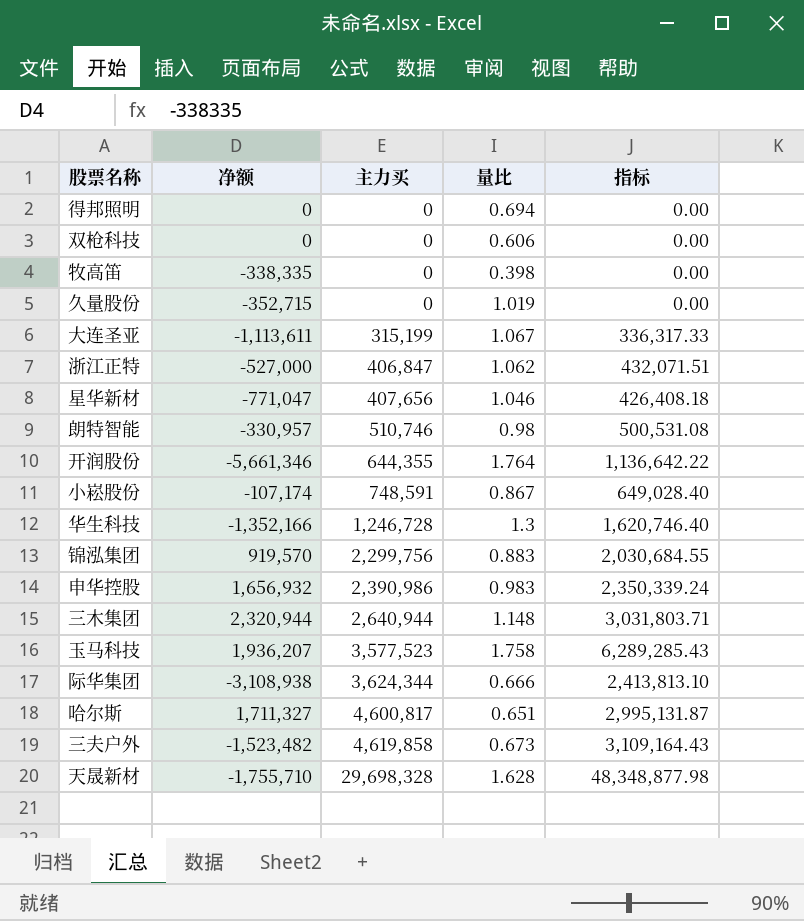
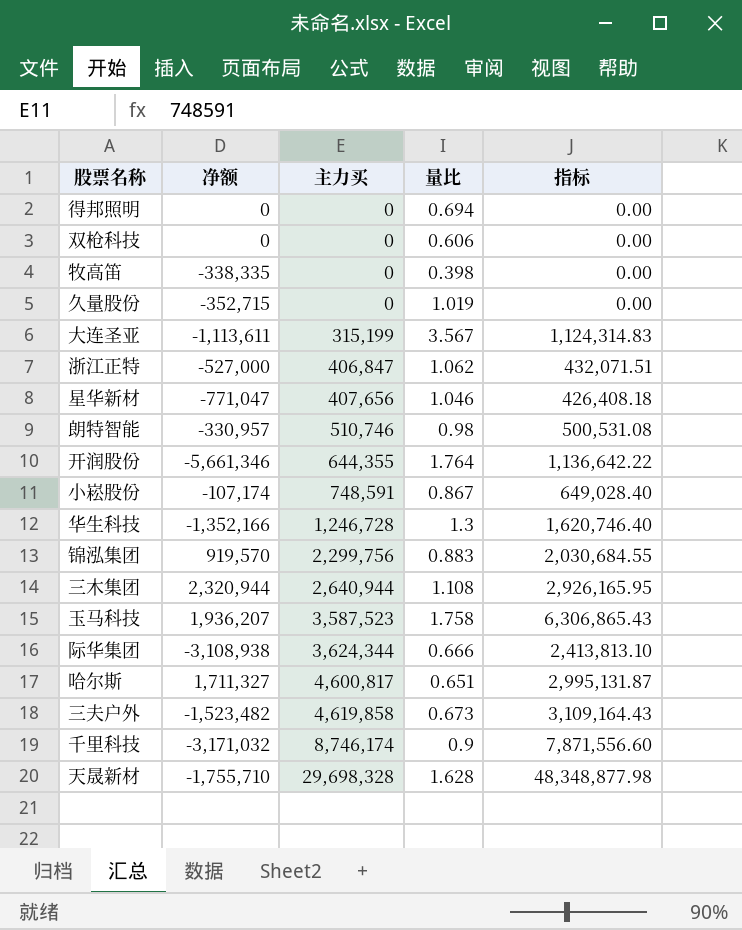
row 申华控股: 1,656,932 | 2,390,986 | 0.983 | 2,350,339.24 -> none
大连圣亚 | 量比: 1.067 -> 3.567
大连圣亚 | 指标: 336,317.33 -> 1,124,314.83
三木集团 | 量比: 1.148 -> 1.108
三木集团 | 指标: 3,031,803.71 -> 2,926,165.95
玉马科技 | 主力买: 3,577,523 -> 3,587,523
玉马科技 | 指标: 6,289,285.43 -> 6,306,865.43
row 千里科技: none -> -3,171,032 | 8,746,174 | 0.9 | 7,871,556.60

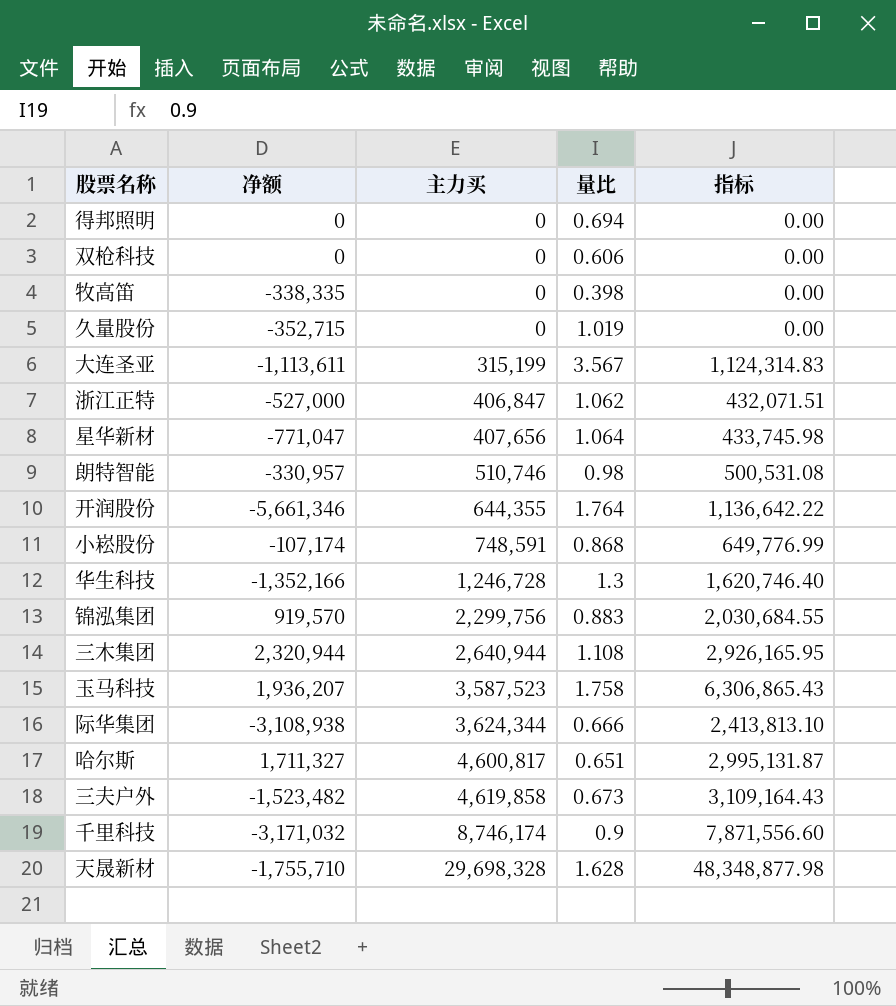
星华新材 | 量比: 1.046 -> 1.064
星华新材 | 指标: 426,408.18 -> 433,745.98
小崧股份 | 量比: 0.867 -> 0.868
小崧股份 | 指标: 649,028.40 -> 649,776.99

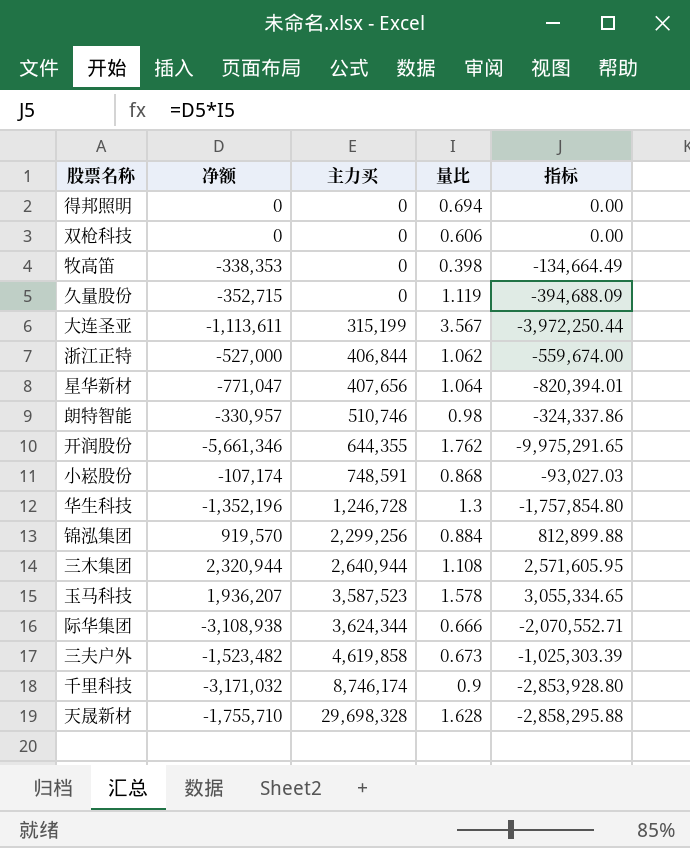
column 指标 | formula: [主力买] * [量比] -> [净额] * [量比]
row 哈尔斯: 1,711,327 | 4,600,817 | 0.651 | 2,995,131.87 -> none
牧高笛 | 净额: -338,335 -> -338,353
久量股份 | 量比: 1.019 -> 1.119
浙江正特 | 主力买: 406,847 -> 406,844
开润股份 | 量比: 1.764 -> 1.762
华生科技 | 净额: -1,352,166 -> -1,352,196
锦泓集团 | 主力买: 2,299,756 -> 2,299,256
锦泓集团 | 量比: 0.883 -> 0.884
玉马科技 | 量比: 1.758 -> 1.578

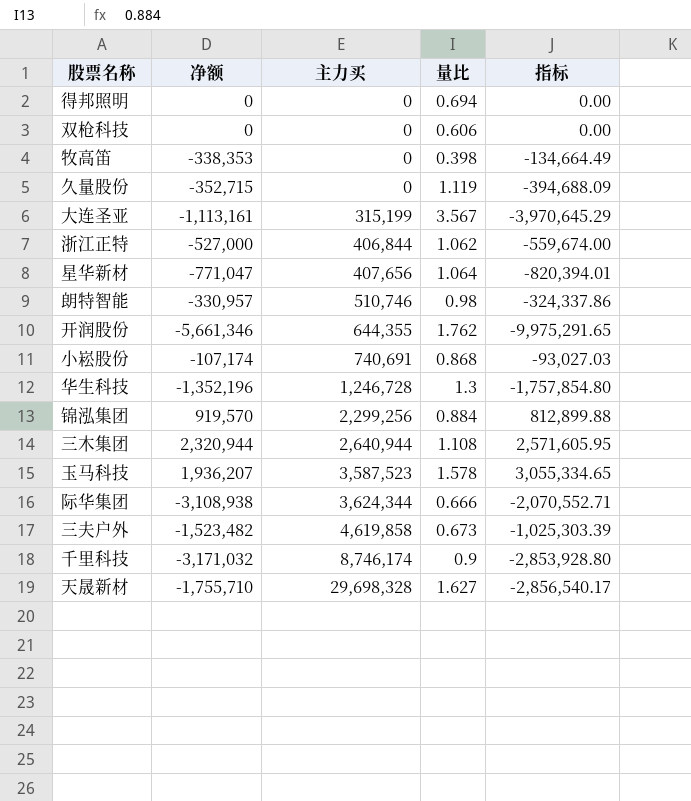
大连圣亚 | 净额: -1,113,611 -> -1,113,161
大连圣亚 | 指标: -3,972,250.44 -> -3,970,645.29
小崧股份 | 主力买: 748,591 -> 740,691
天晟新材 | 量比: 1.628 -> 1.627
天晟新材 | 指标: -2,858,295.88 -> -2,856,540.17

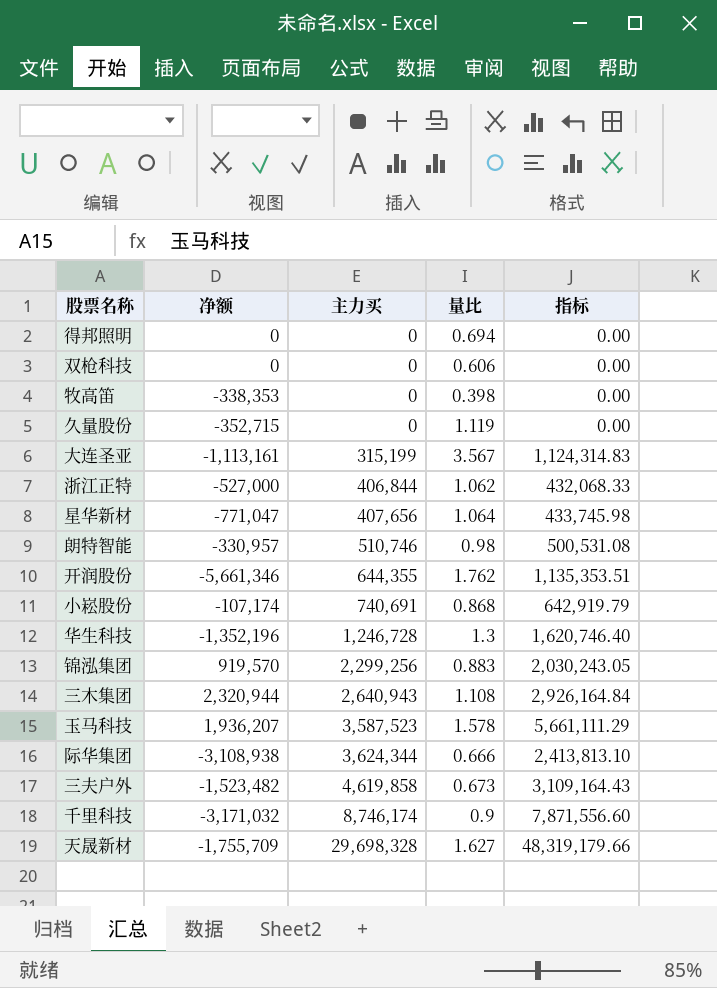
column 指标 | formula: [净额] * [量比] -> [主力买] * [量比]
锦泓集团 | 量比: 0.884 -> 0.883
三木集团 | 主力买: 2,640,944 -> 2,640,943
天晟新材 | 净额: -1,755,710 -> -1,755,709

